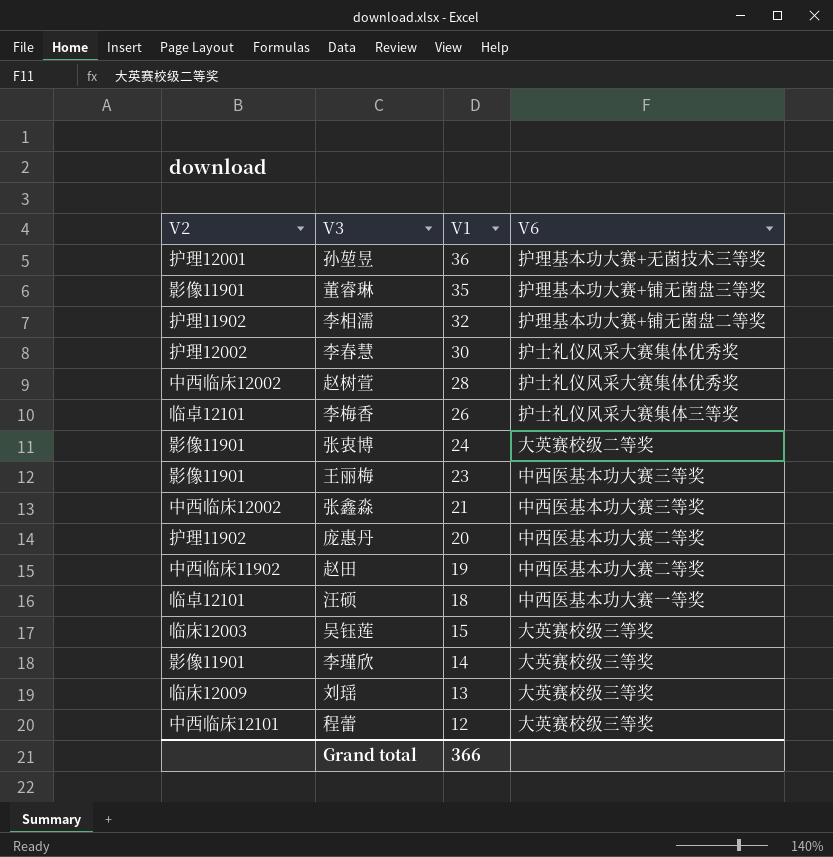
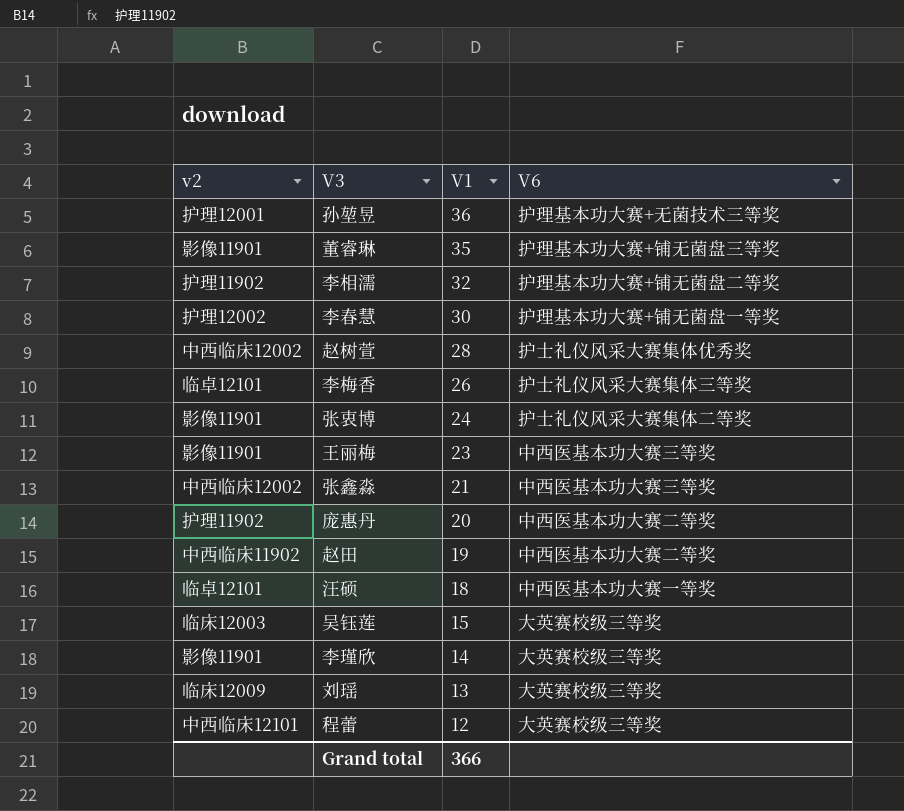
column name: V2 -> v2
李春慧 | V6: 护士礼仪风采大赛集体优秀奖 -> 护理基本功大赛+铺无菌盘一等奖
张衷博 | V6: 大英赛校级二等奖 -> 护士礼仪风采大赛集体二等奖

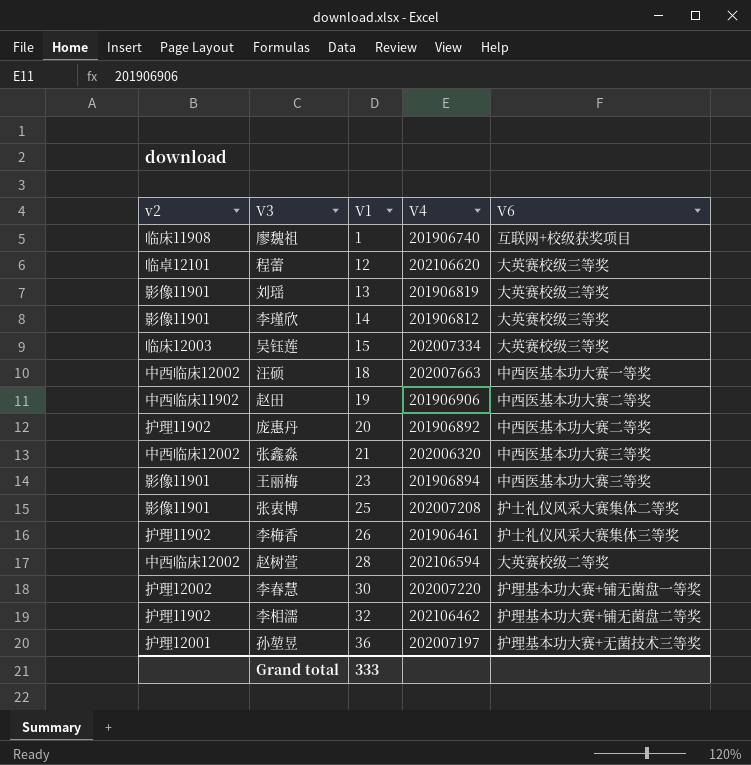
row order: V1 descending -> V1 ascending
column V4 | position: none -> 4
row 董睿琳: 影像11901 | 35 | 护理基本功大赛+铺无菌盘三等奖 -> none
row 廖魏祖: none -> 临床11908 | 1 | 201906740 | 互联网+校级获奖项目
程蕾 | v2: 中西临床12101 -> 临卓12101
刘瑶 | v2: 临床12009 -> 影像11901
汪硕 | v2: 临卓12101 -> 中西临床12002
张衷博 | V1: 24 -> 25
李梅香 | v2: 临卓12101 -> 护理11902
赵树萱 | V6: 护士礼仪风采大赛集体优秀奖 -> 大英赛校级二等奖
Grand total | V1: 366 -> 333

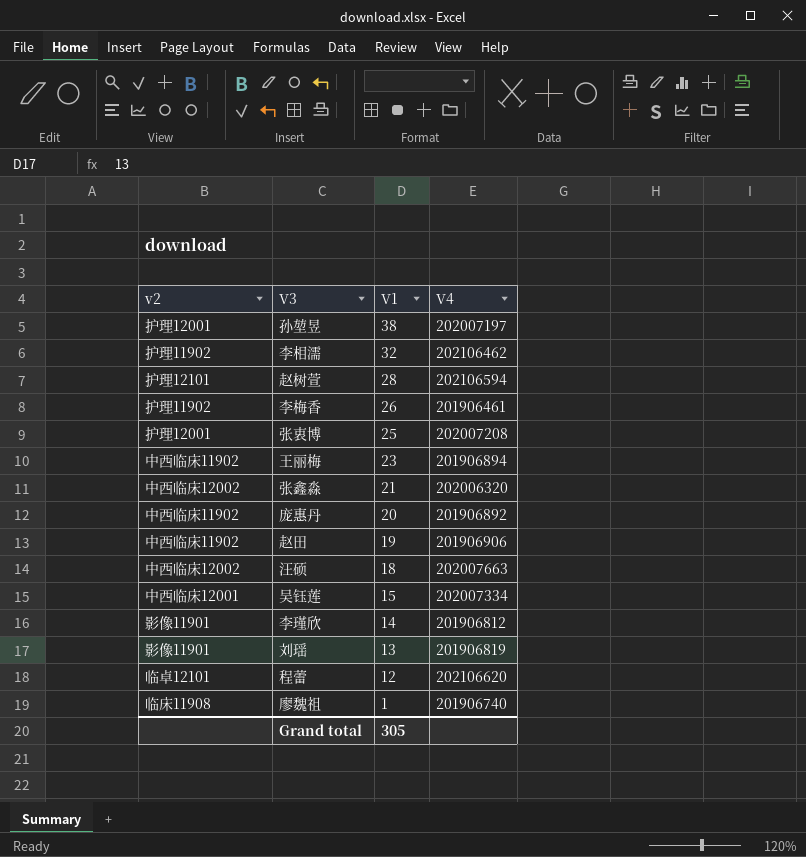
row order: V1 ascending -> V1 descending
column V6 | position: 5 -> none
row 李春慧: 护理12002 | 30 | 202007220 | 护理基本功大赛+铺无菌盘一等奖 -> none
孙堃昱 | V1: 36 -> 38
赵树萱 | v2: 中西临床12002 -> 护理12101
张衷博 | v2: 影像11901 -> 护理12001
王丽梅 | v2: 影像11901 -> 中西临床11902
庞惠丹 | v2: 护理11902 -> 中西临床11902
吴钰莲 | v2: 临床12003 -> 中西临床12001
Grand total | V1: 333 -> 305

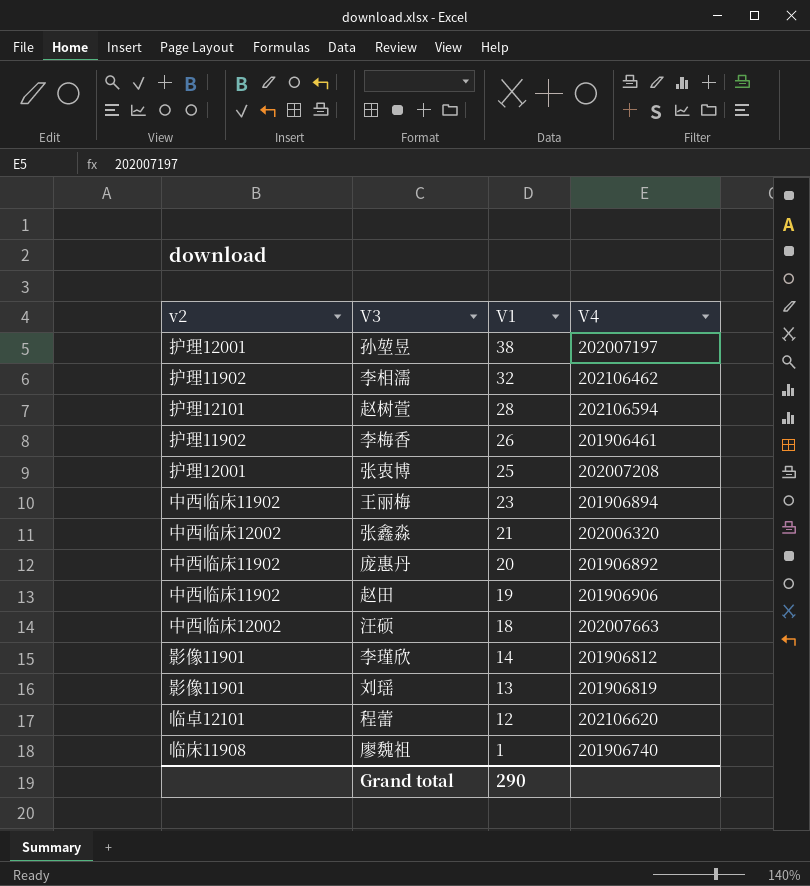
row 吴钰莲: 中西临床12001 | 15 | 202007334 -> none
Grand total | V1: 305 -> 290

